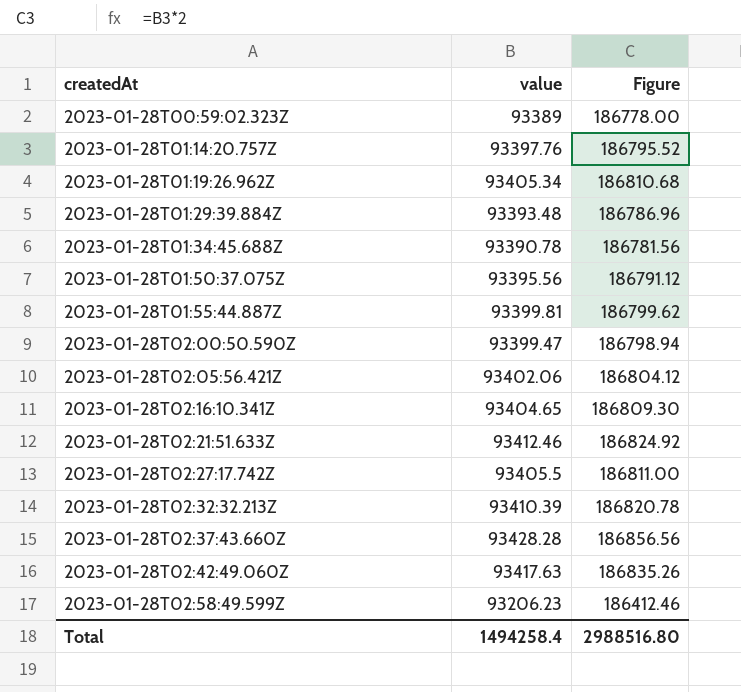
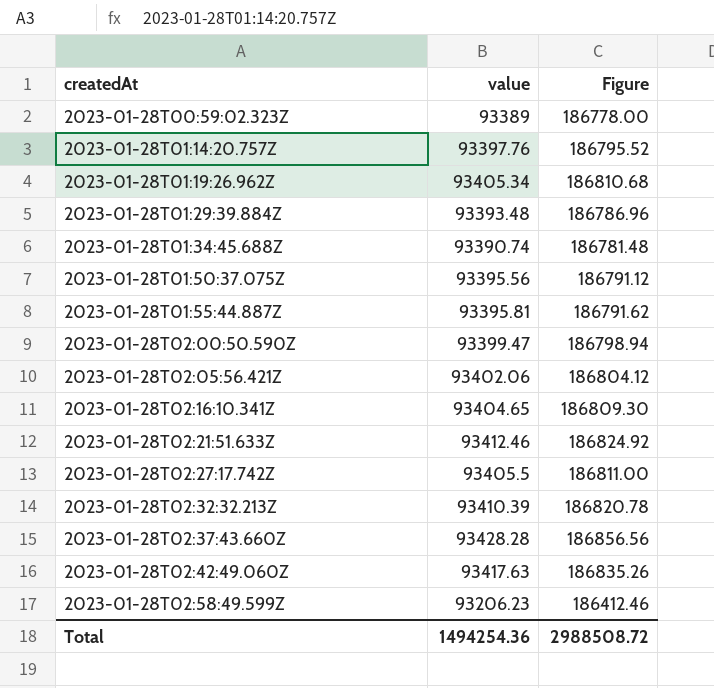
2023-01-28T01:34:45.688Z | value: 93390.78 -> 93390.74
2023-01-28T01:34:45.688Z | Figure: 186781.56 -> 186781.48
2023-01-28T01:55:44.887Z | value: 93399.81 -> 93395.81
2023-01-28T01:55:44.887Z | Figure: 186799.62 -> 186791.62
Total | value: 1494258.4 -> 1494254.36
Total | Figure: 2988516.80 -> 2988508.72

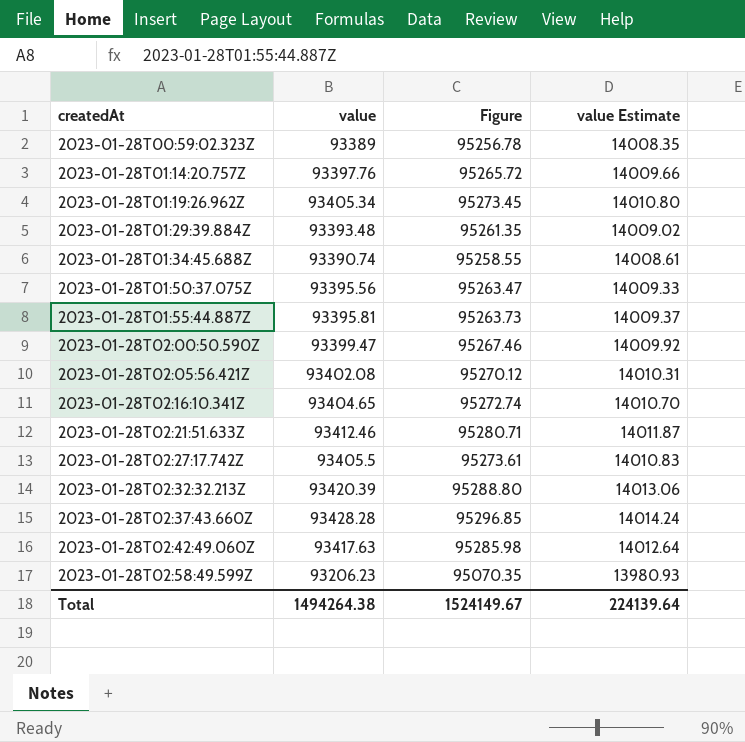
column Figure | formula: [value] * 2 -> [value] * 1.02
column value Estimate | formula: none -> [value] * 0.15
2023-01-28T02:05:56.421Z | value: 93402.06 -> 93402.08
2023-01-28T02:32:32.213Z | value: 93410.39 -> 93420.39
Total | value: 1494254.36 -> 1494264.38
Total | Figure: 2988508.72 -> 1524149.67

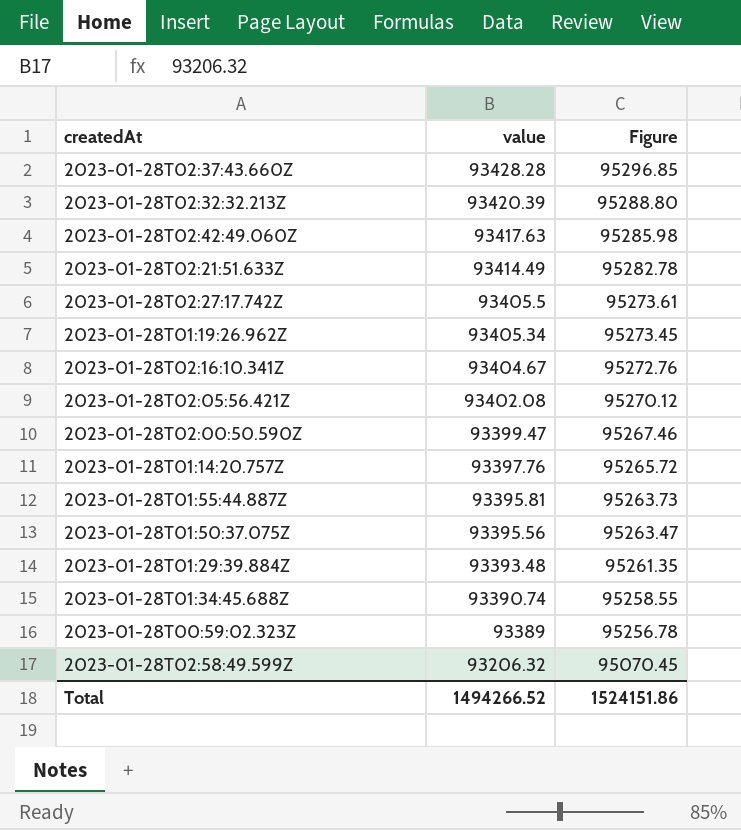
row order: createdAt ascending -> value descending
column value Estimate | formula: [value] * 0.15 -> none
2023-01-28T02:21:51.633Z | value: 93412.46 -> 93414.49
2023-01-28T02:21:51.633Z | Figure: 95280.71 -> 95282.78
2023-01-28T02:16:10.341Z | value: 93404.65 -> 93404.67
2023-01-28T02:16:10.341Z | Figure: 95272.74 -> 95272.76
2023-01-28T02:58:49.599Z | value: 93206.23 -> 93206.32
2023-01-28T02:58:49.599Z | Figure: 95070.35 -> 95070.45
Total | value: 1494264.38 -> 1494266.52
Total | Figure: 1524149.67 -> 1524151.86

